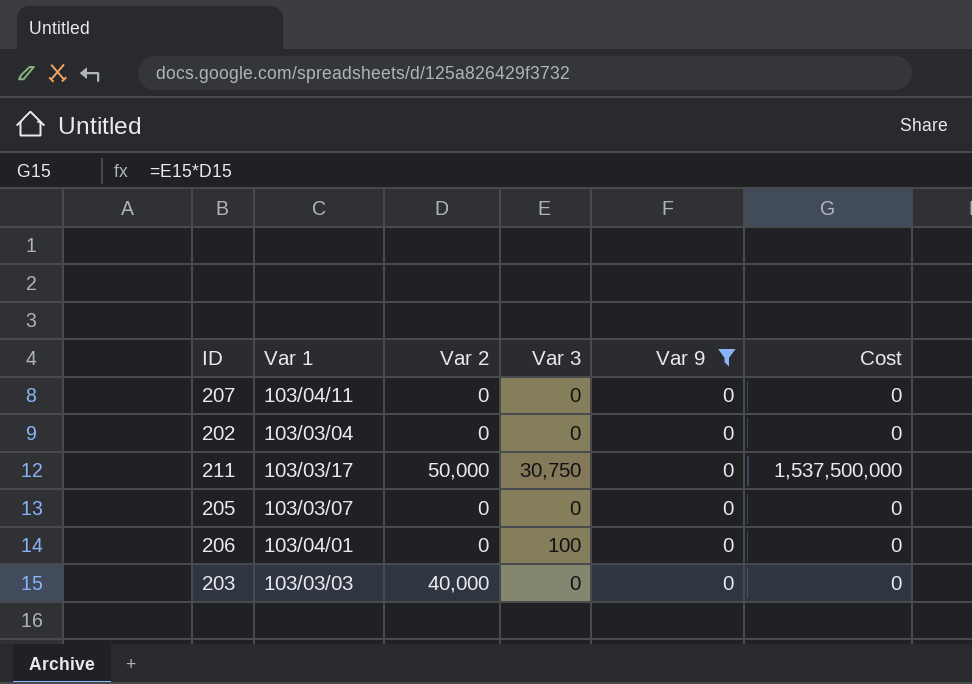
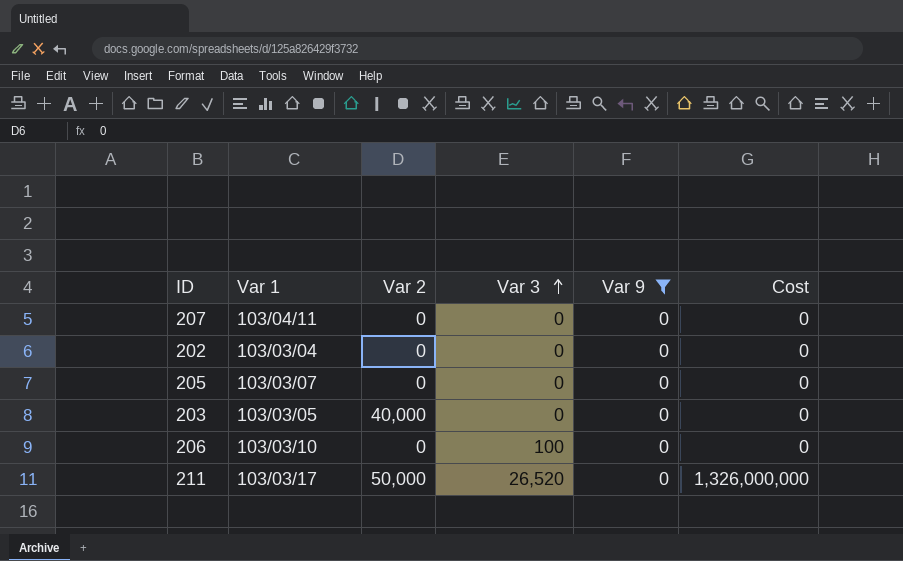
row order: none -> Var 3 ascending
203 | Var 1: 103/03/03 -> 103/03/05
206 | Var 1: 103/04/01 -> 103/03/10
211 | Var 3: 30,750 -> 26,520
211 | Cost: 1,537,500,000 -> 1,326,000,000

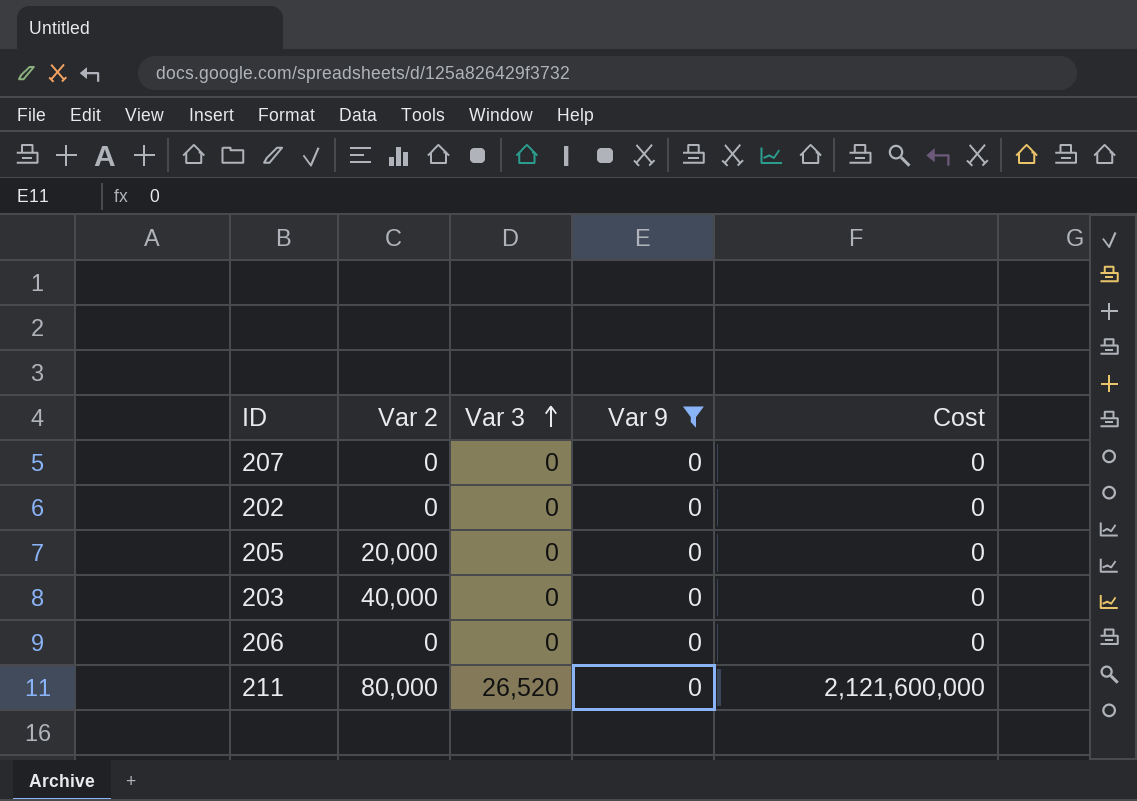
column Var 1 | position: 2 -> none
205 | Var 2: 0 -> 20,000
206 | Var 3: 100 -> 0
211 | Var 2: 50,000 -> 80,000
211 | Cost: 1,326,000,000 -> 2,121,600,000

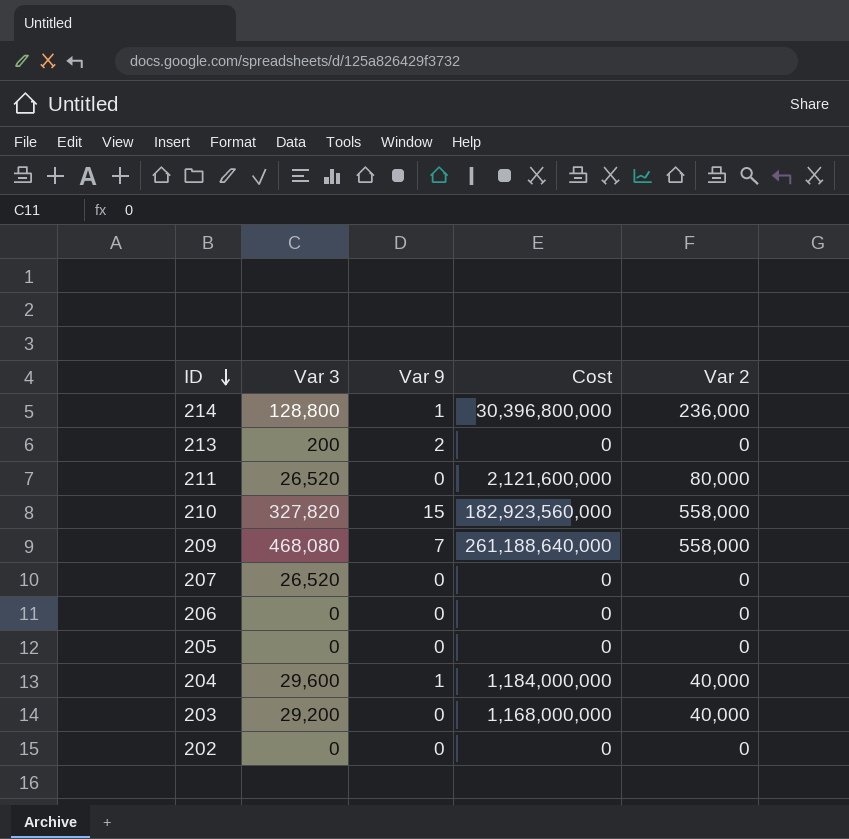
filter: Var 9 = 0 -> none
row order: Var 3 ascending -> ID descending
column Var 2 | position: 2 -> 5
207 | Var 3: 0 -> 26,520
205 | Var 2: 20,000 -> 0
203 | Var 3: 0 -> 29,200
203 | Cost: 0 -> 1,168,000,000

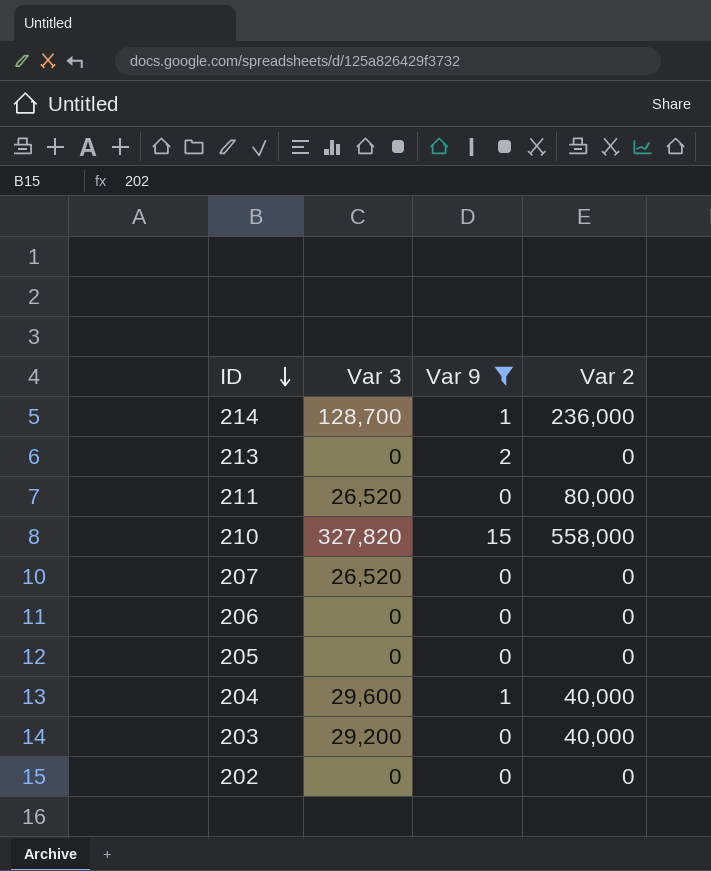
filter: none -> Var 9 != 7
column Cost | formula: [Var 3] * [Var 2] -> none
214 | Var 3: 128,800 -> 128,700
213 | Var 3: 200 -> 0

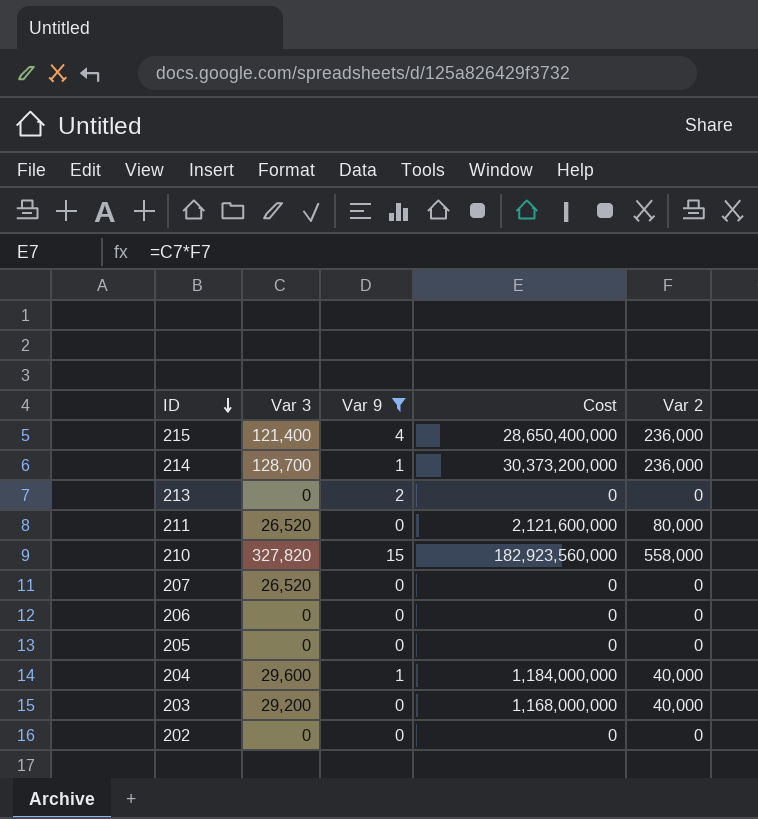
column Cost | formula: none -> [Var 3] * [Var 2]
row 215: none -> 121,400 | 4 | 28,650,400,000 | 236,000

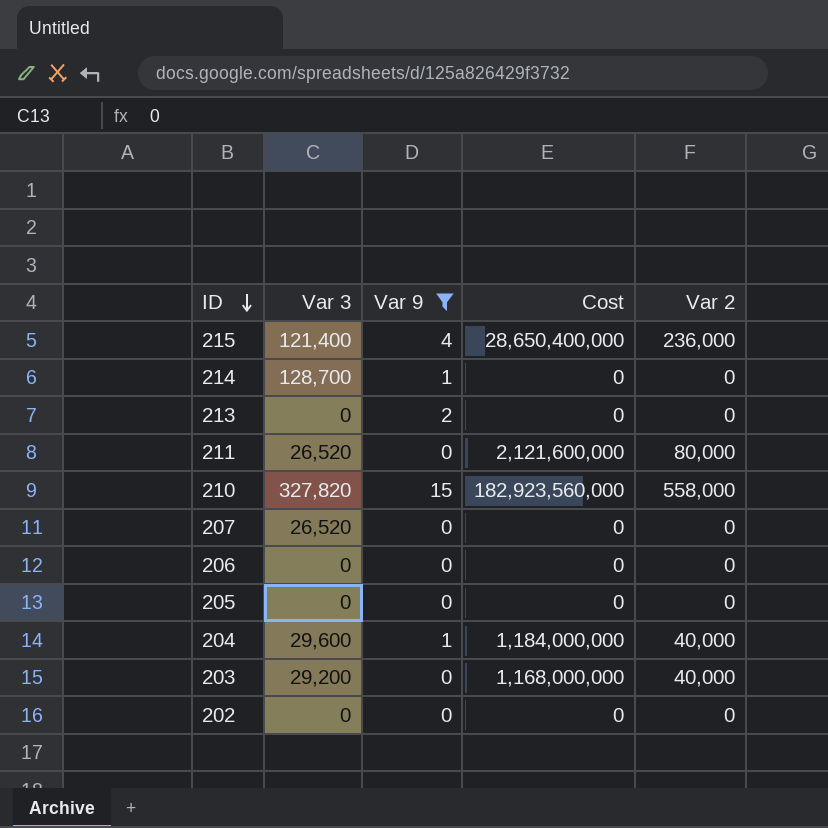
214 | Cost: 30,373,200,000 -> 0
214 | Var 2: 236,000 -> 0

